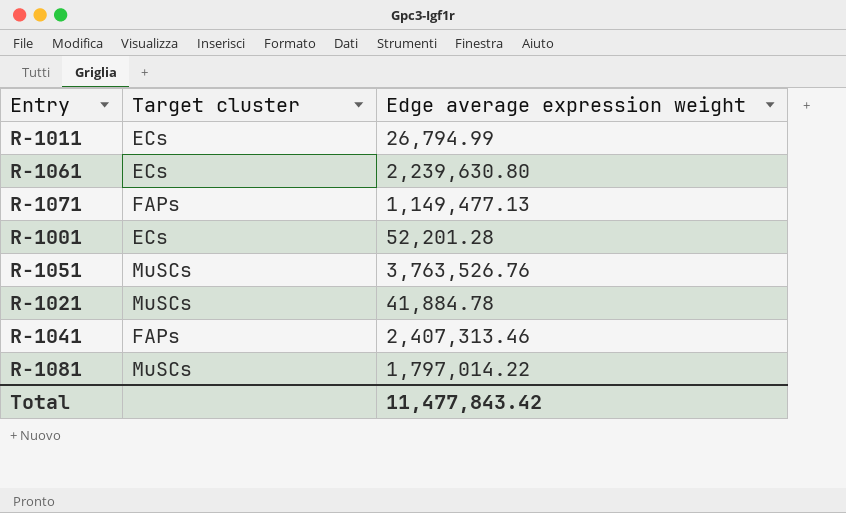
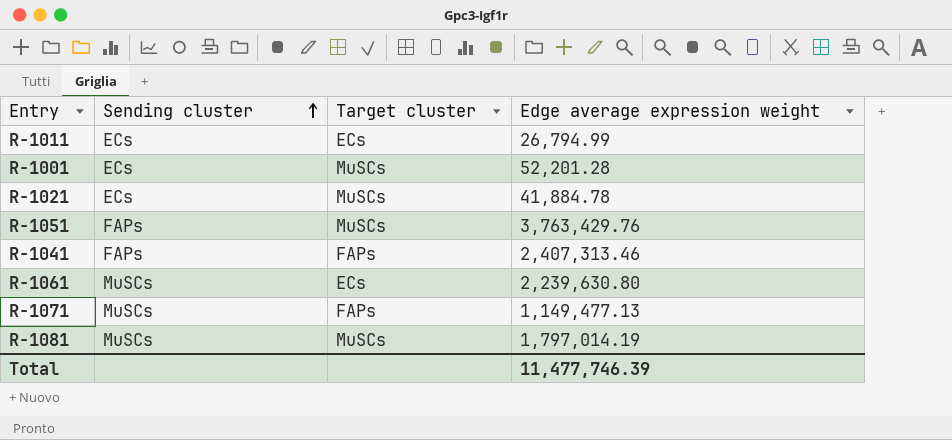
row order: none -> Sending cluster ascending
column Sending cluster | position: none -> 2
R-1001 | Target cluster: ECs -> MuSCs
R-1051 | Edge average expression weight: 3,763,526.76 -> 3,763,429.76
R-1081 | Edge average expression weight: 1,797,014.22 -> 1,797,014.19
Total | Edge average expression weight: 11,477,843.42 -> 11,477,746.39

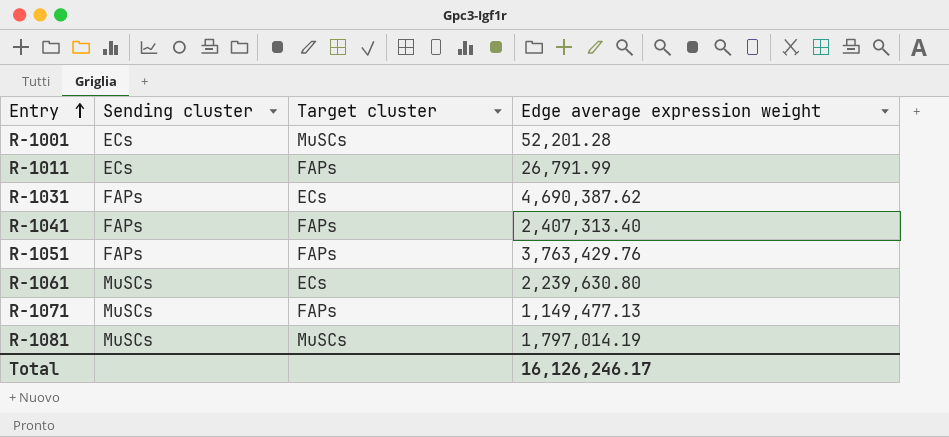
row order: Sending cluster ascending -> Entry ascending
row R-1021: ECs | MuSCs | 41,884.78 -> none
R-1011 | Target cluster: ECs -> FAPs
R-1011 | Edge average expression weight: 26,794.99 -> 26,791.99
row R-1031: none -> FAPs | ECs | 4,690,387.62
R-1041 | Edge average expression weight: 2,407,313.46 -> 2,407,313.40
R-1051 | Target cluster: MuSCs -> FAPs
Total | Edge average expression weight: 11,477,746.39 -> 16,126,246.17

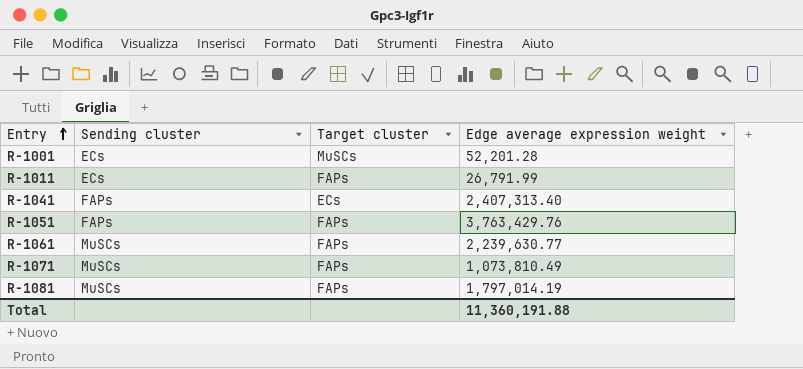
row R-1031: FAPs | ECs | 4,690,387.62 -> none
R-1041 | Target cluster: FAPs -> ECs
R-1061 | Target cluster: ECs -> FAPs
R-1061 | Edge average expression weight: 2,239,630.80 -> 2,239,630.77
R-1071 | Edge average expression weight: 1,149,477.13 -> 1,073,810.49
R-1081 | Target cluster: MuSCs -> FAPs
Total | Edge average expression weight: 16,126,246.17 -> 11,360,191.88

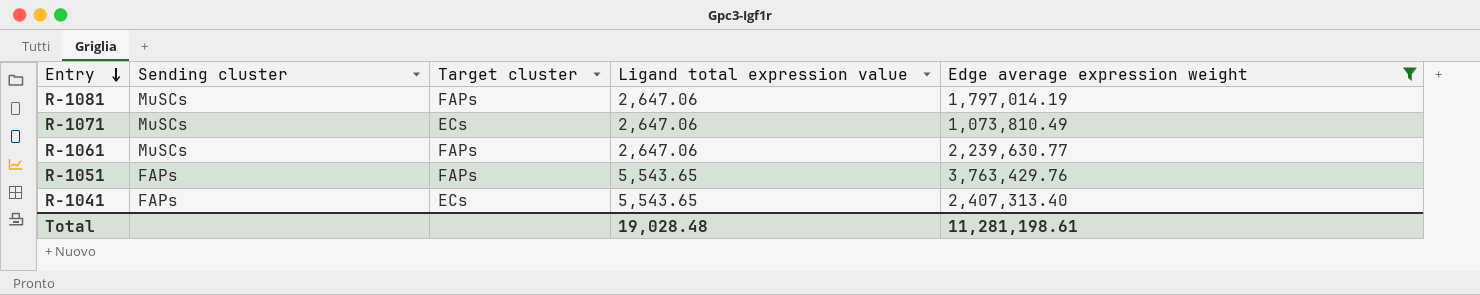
filter: none -> Edge average expression weight >= 1,073,810.49
row order: Entry ascending -> Entry descending
column Ligand total expression value | position: none -> 4
R-1071 | Target cluster: FAPs -> ECs
Total | Edge average expression weight: 11,360,191.88 -> 11,281,198.61

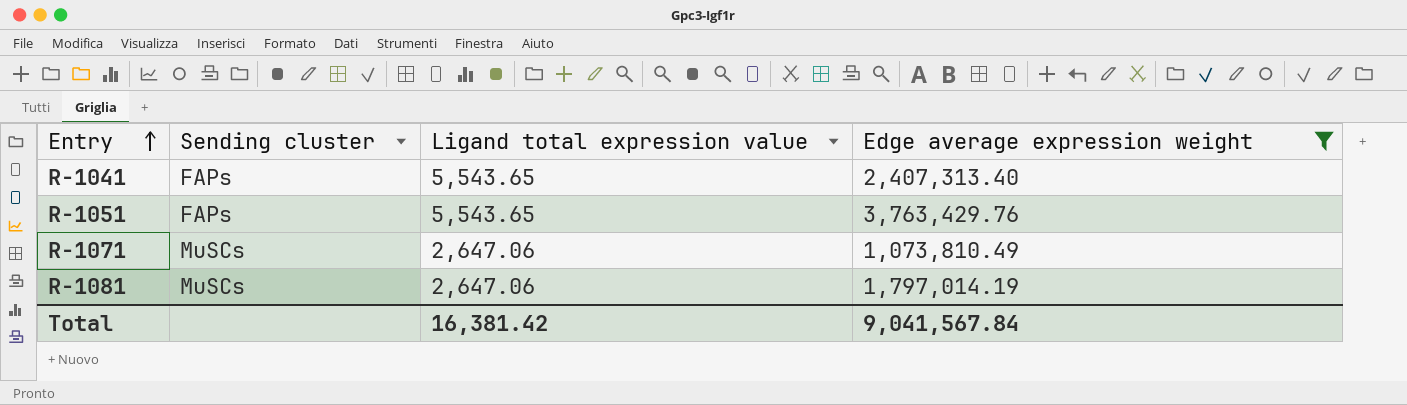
row order: Entry descending -> Entry ascending
column Target cluster | position: 3 -> none
row R-1061: MuSCs | FAPs | 2,647.06 | 2,239,630.77 -> none
Total | Ligand total expression value: 19,028.48 -> 16,381.42
Total | Edge average expression weight: 11,281,198.61 -> 9,041,567.84

